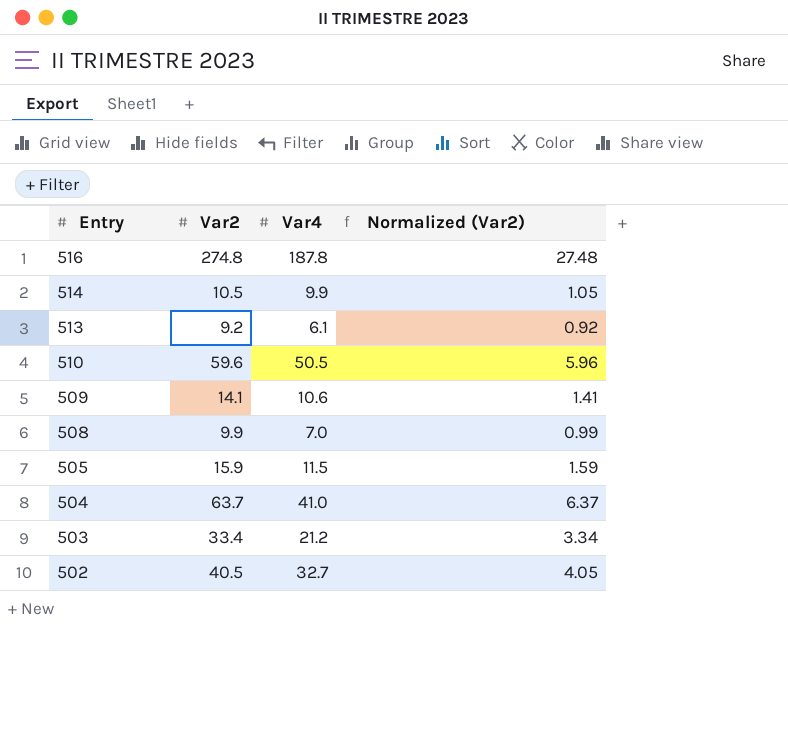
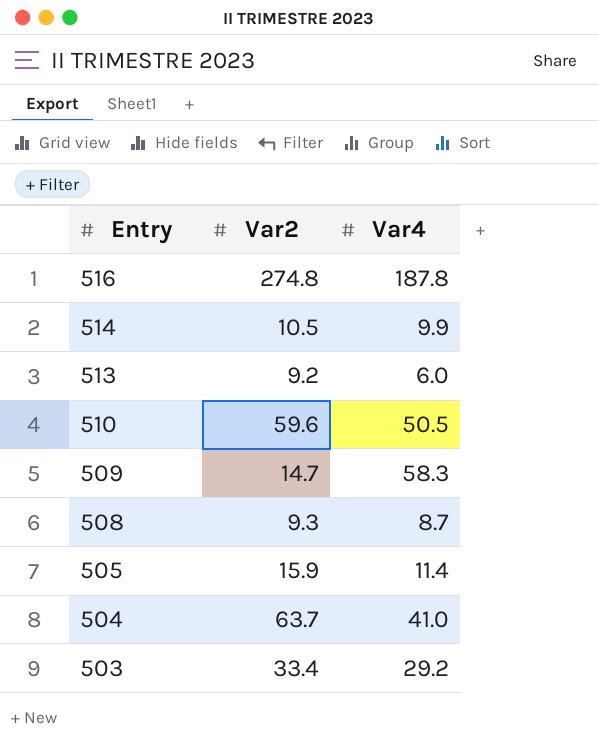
column Normalized (Var2) | formula: [Var2] * 0.1 -> none
row 502: 40.5 | 32.7 | 4.05 -> none
513 | Var4: 6.1 -> 6.0
509 | Var2: 14.1 -> 14.7
509 | Var4: 10.6 -> 58.3
508 | Var2: 9.9 -> 9.3
508 | Var4: 7.0 -> 8.7
505 | Var4: 11.5 -> 11.4
503 | Var4: 21.2 -> 29.2

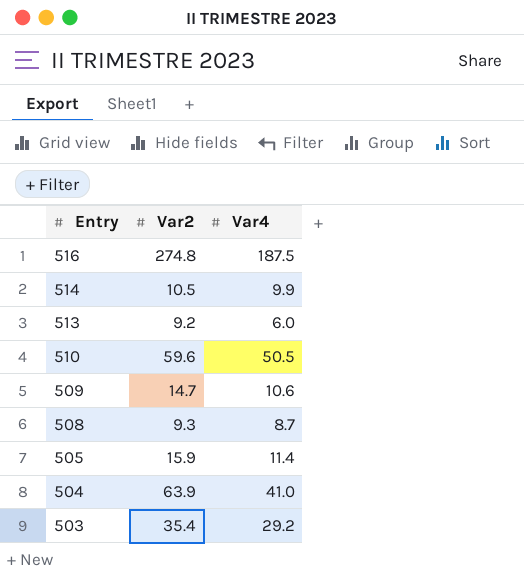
516 | Var4: 187.8 -> 187.5
509 | Var4: 58.3 -> 10.6
504 | Var2: 63.7 -> 63.9
503 | Var2: 33.4 -> 35.4

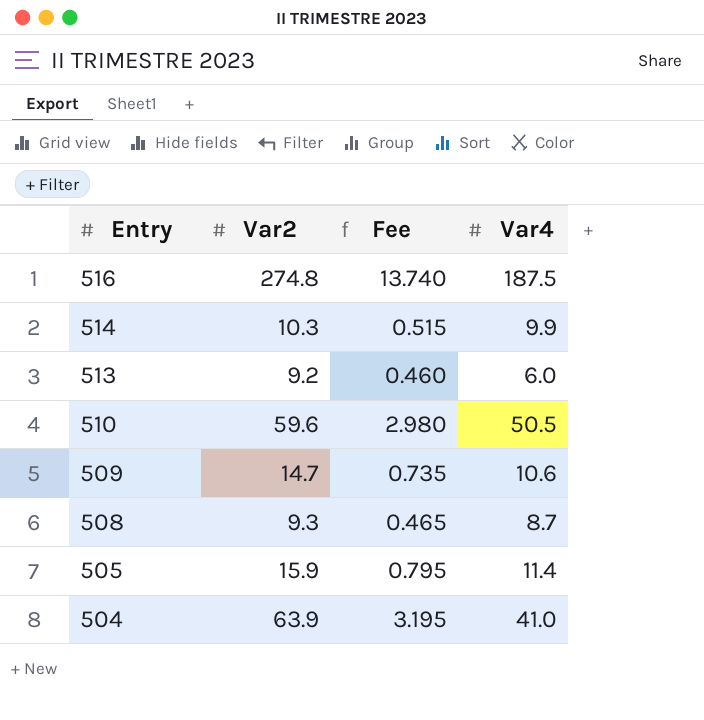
column Fee | formula: none -> [Var2] * 0.05
row 503: 35.4 | 29.2 -> none
514 | Var2: 10.5 -> 10.3

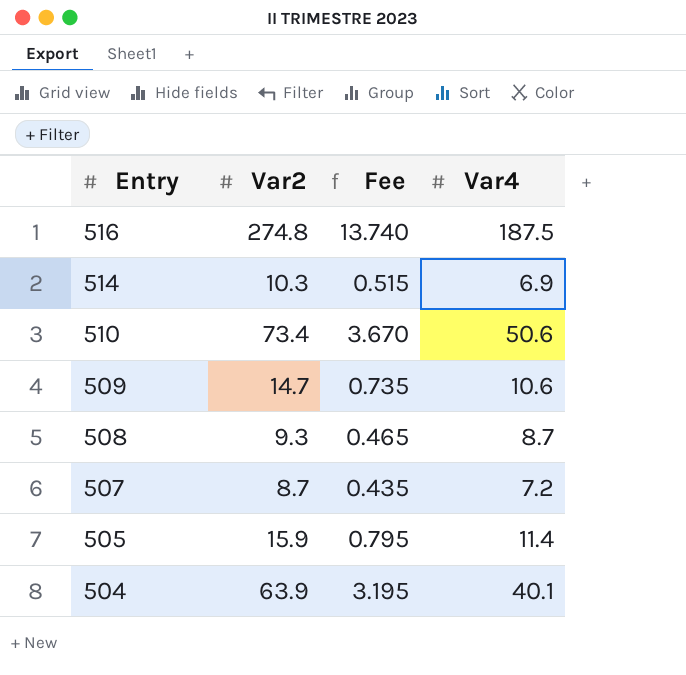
row 513: 9.2 | 0.460 | 6.0 -> none
514 | Var4: 9.9 -> 6.9
510 | Var2: 59.6 -> 73.4
510 | Fee: 2.980 -> 3.670
510 | Var4: 50.5 -> 50.6
row 507: none -> 8.7 | 0.435 | 7.2
504 | Var4: 41.0 -> 40.1

